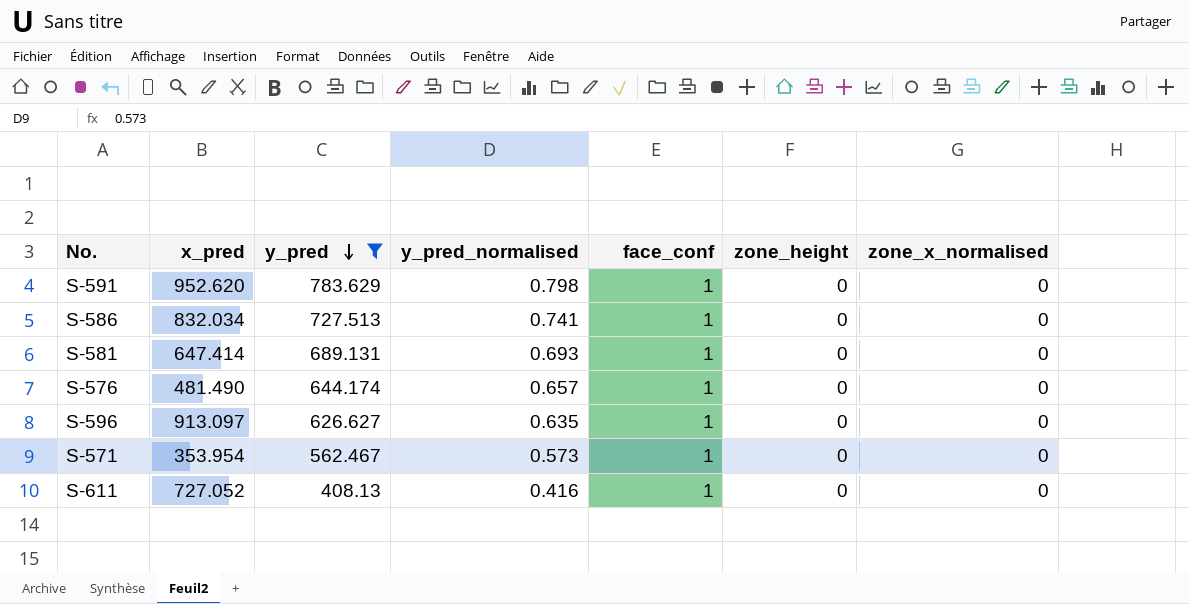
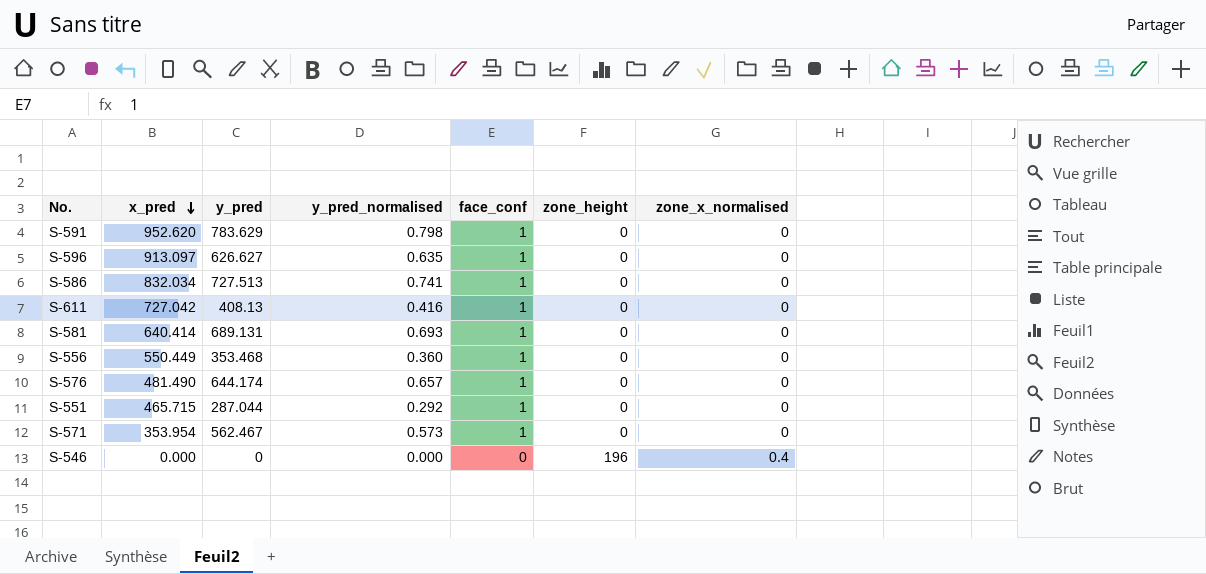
filter: y_pred >= 408.13 -> none
row order: y_pred descending -> x_pred descending
S-611 | x_pred: 727.052 -> 727.042
S-581 | x_pred: 647.414 -> 640.414

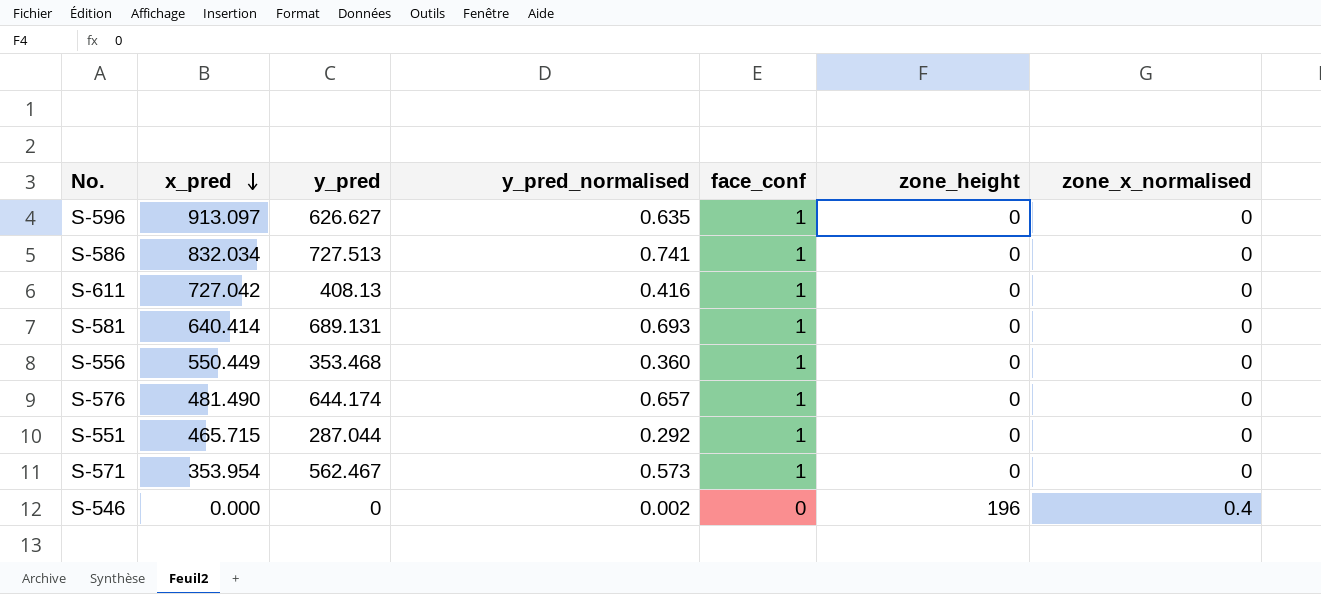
row S-591: 952.620 | 783.629 | 0.798 | 1 | 0 | 0 -> none
S-546 | y_pred_normalised: 0.000 -> 0.002

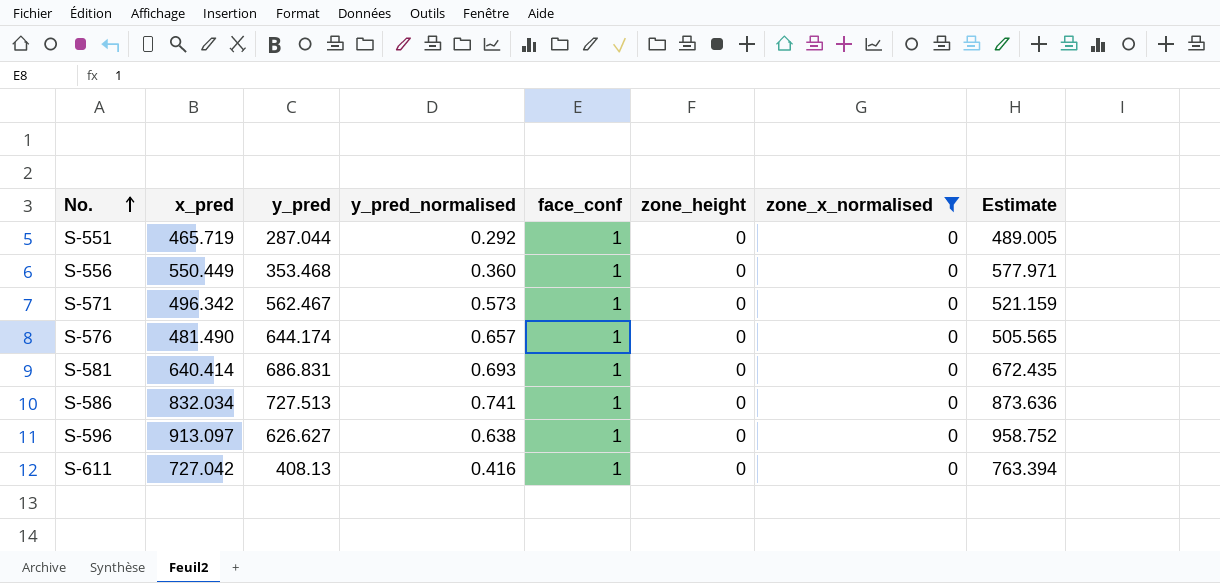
filter: none -> zone_x_normalised = 0
row order: x_pred descending -> No. ascending
column Estimate | formula: none -> [x_pred] * 1.05
S-551 | x_pred: 465.715 -> 465.719
S-571 | x_pred: 353.954 -> 496.342
S-581 | y_pred: 689.131 -> 686.831
S-596 | y_pred_normalised: 0.635 -> 0.638

